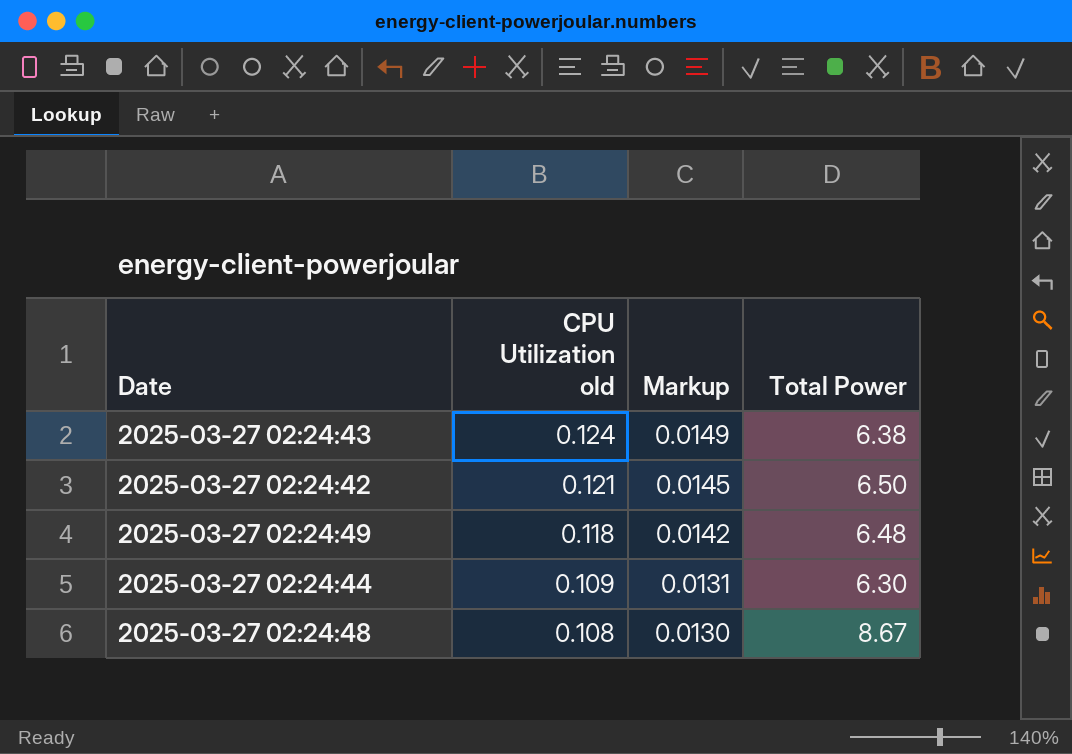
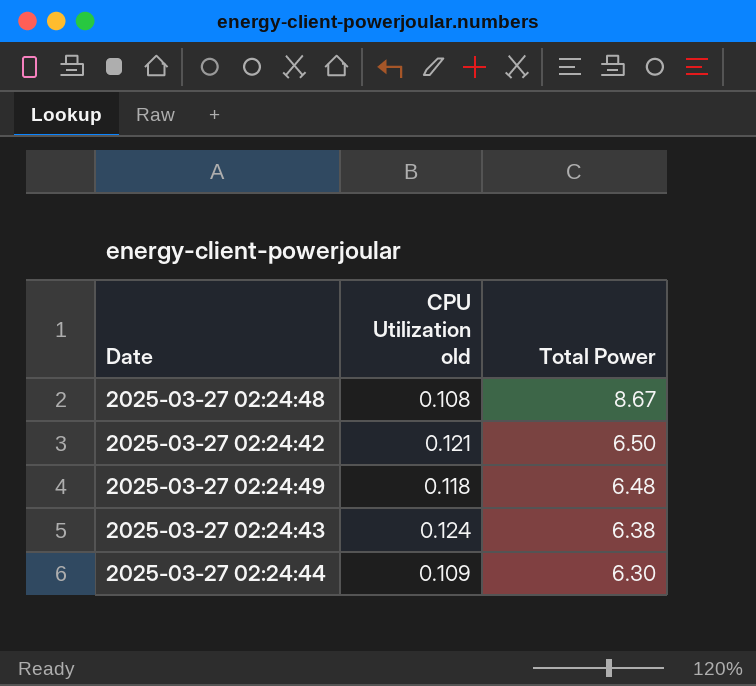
row order: CPU Utilization old descending -> Total Power descending
column Markup | formula: [CPU Utilization old] * 0.12 -> none

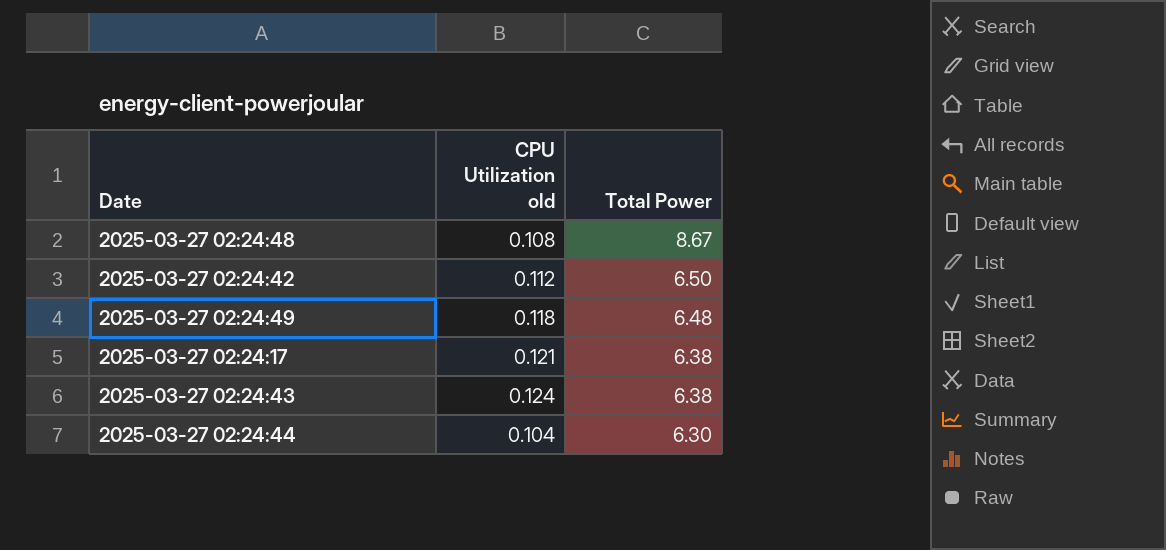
2025-03-27 02:24:42 | CPU Utilization old: 0.121 -> 0.112
row 2025-03-27 02:24:17: none -> 0.121 | 6.38
2025-03-27 02:24:44 | CPU Utilization old: 0.109 -> 0.104

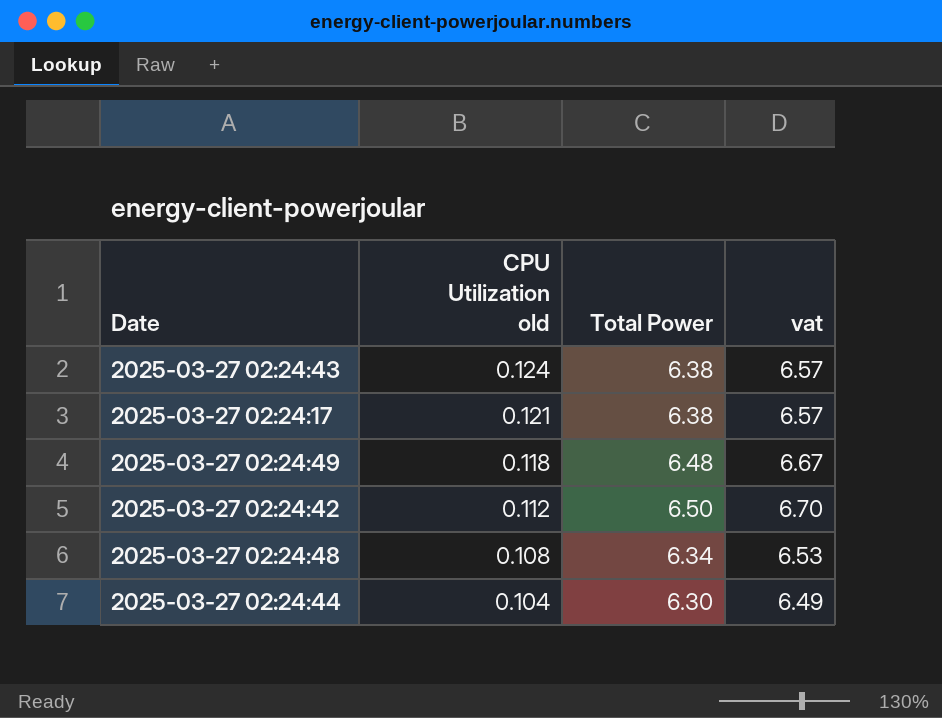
row order: Total Power descending -> CPU Utilization old descending
column vat | formula: none -> [Total Power] * 1.03
2025-03-27 02:24:48 | Total Power: 8.67 -> 6.34

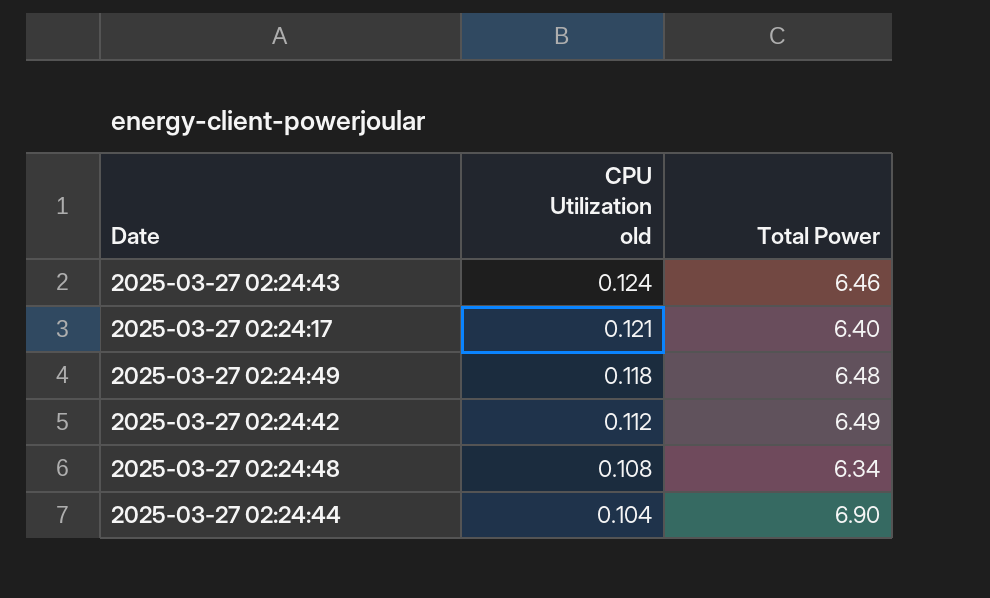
column vat | formula: [Total Power] * 1.03 -> none
2025-03-27 02:24:43 | Total Power: 6.38 -> 6.46
2025-03-27 02:24:17 | Total Power: 6.38 -> 6.40
2025-03-27 02:24:42 | Total Power: 6.50 -> 6.49
2025-03-27 02:24:44 | Total Power: 6.30 -> 6.90

